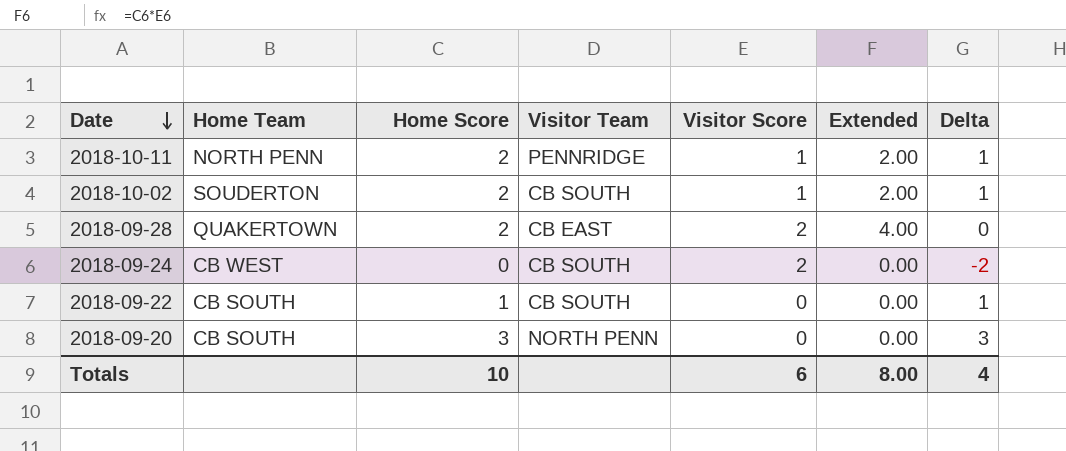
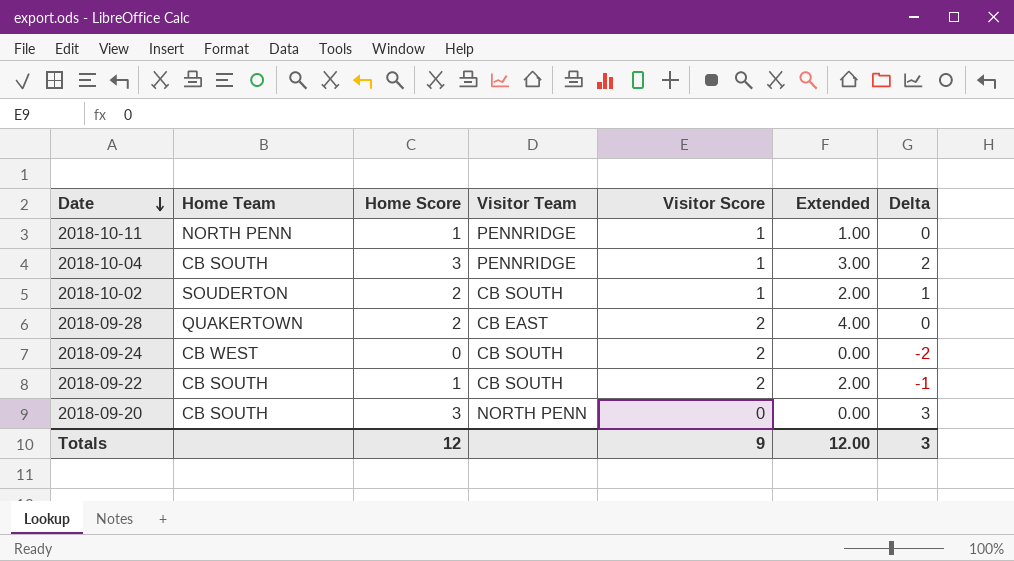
2018-10-11 | Home Score: 2 -> 1
2018-10-11 | Extended: 2.00 -> 1.00
2018-10-11 | Delta: 1 -> 0
row 2018-10-04: none -> CB SOUTH | 3 | PENNRIDGE | 1 | 3.00 | 2
2018-09-22 | Visitor Score: 0 -> 2
2018-09-22 | Extended: 0.00 -> 2.00
2018-09-22 | Delta: 1 -> -1
Totals | Home Score: 10 -> 12
Totals | Visitor Score: 6 -> 9
Totals | Extended: 8.00 -> 12.00
Totals | Delta: 4 -> 3

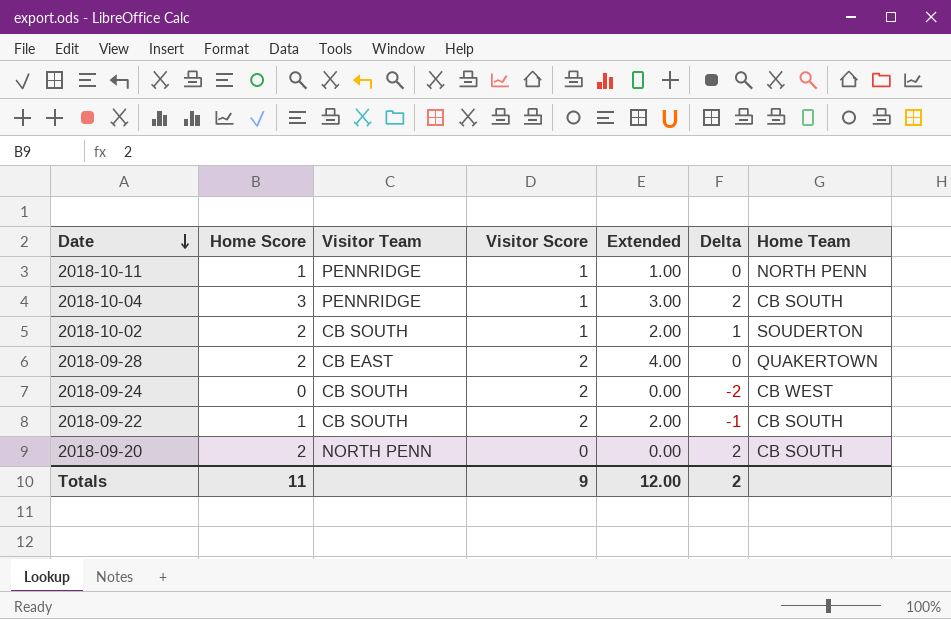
column Home Team | position: 2 -> 7
2018-09-20 | Home Score: 3 -> 2
2018-09-20 | Delta: 3 -> 2
Totals | Home Score: 12 -> 11
Totals | Delta: 3 -> 2

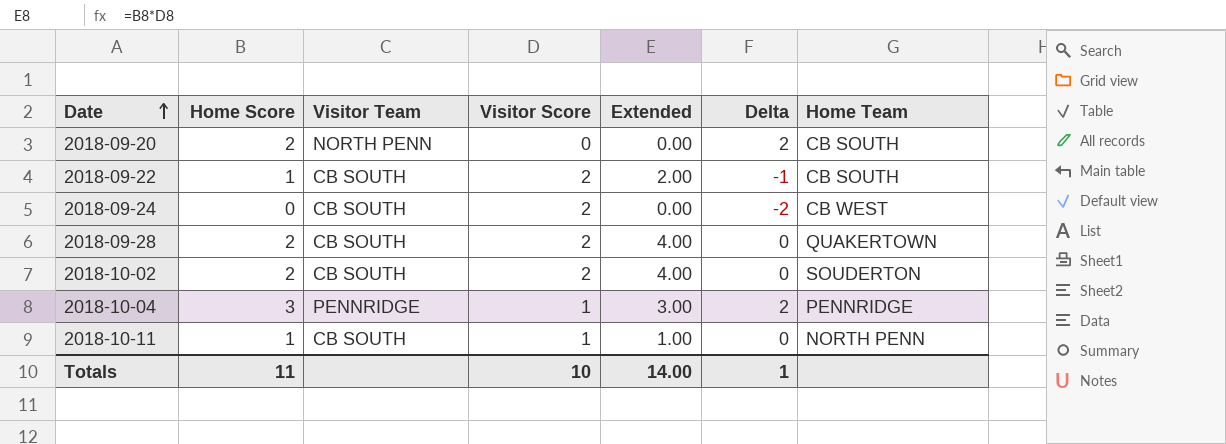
row order: Date descending -> Date ascending
2018-09-28 | Visitor Team: CB EAST -> CB SOUTH
2018-10-02 | Visitor Score: 1 -> 2
2018-10-02 | Extended: 2.00 -> 4.00
2018-10-02 | Delta: 1 -> 0
2018-10-04 | Home Team: CB SOUTH -> PENNRIDGE
2018-10-11 | Visitor Team: PENNRIDGE -> CB SOUTH
Totals | Visitor Score: 9 -> 10
Totals | Extended: 12.00 -> 14.00
Totals | Delta: 2 -> 1

